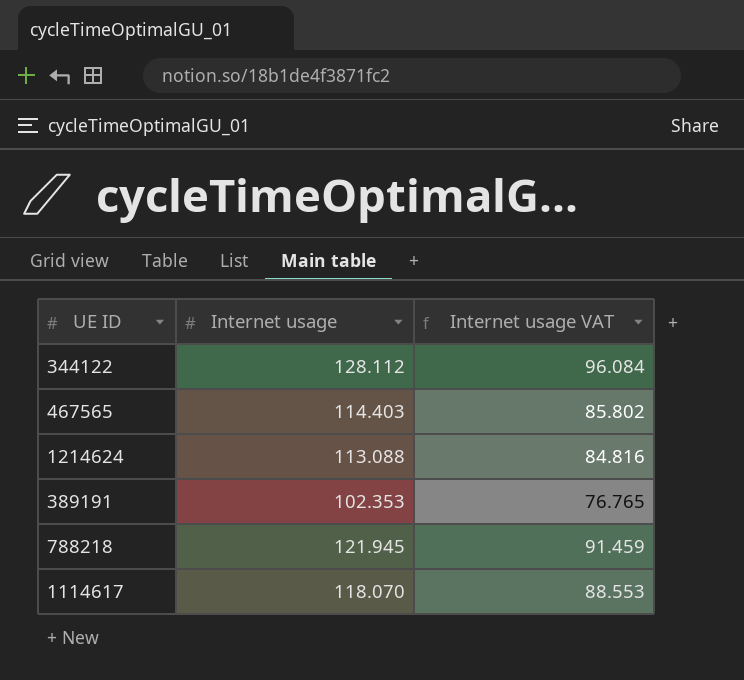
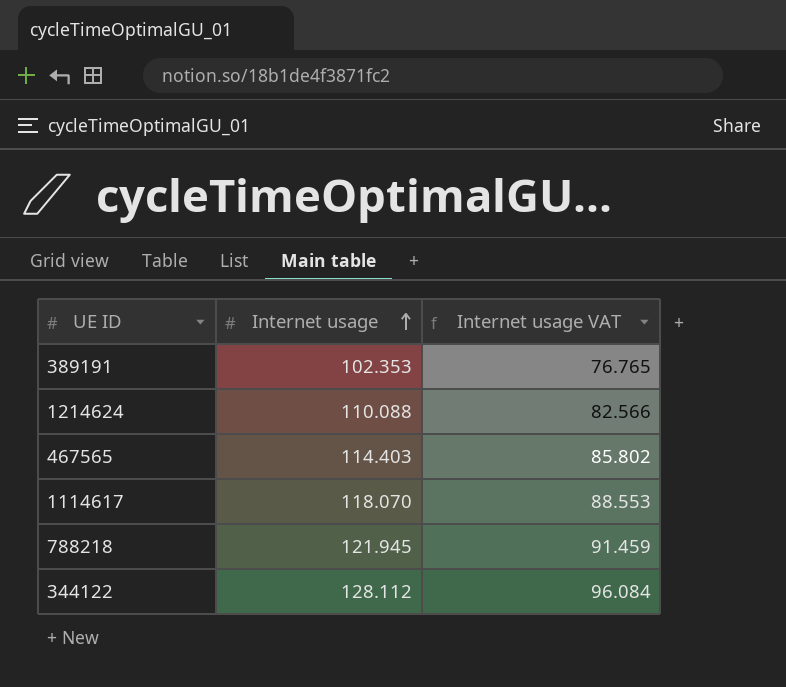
row order: none -> Internet usage ascending
1214624 | Internet usage: 113.088 -> 110.088
1214624 | Internet usage VAT: 84.816 -> 82.566

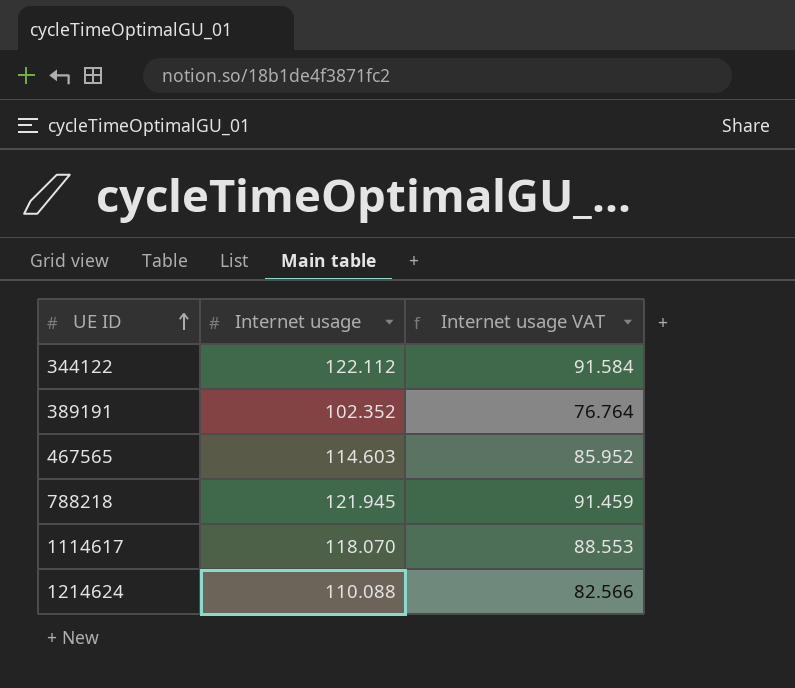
row order: Internet usage ascending -> UE ID ascending
344122 | Internet usage: 128.112 -> 122.112
344122 | Internet usage VAT: 96.084 -> 91.584
389191 | Internet usage: 102.353 -> 102.352
389191 | Internet usage VAT: 76.765 -> 76.764
467565 | Internet usage: 114.403 -> 114.603
467565 | Internet usage VAT: 85.802 -> 85.952

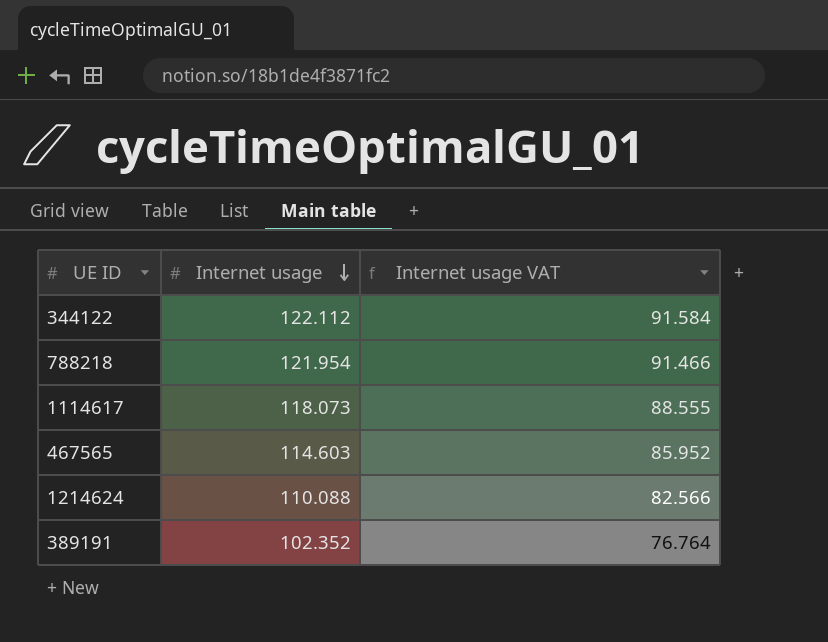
row order: UE ID ascending -> Internet usage descending
788218 | Internet usage: 121.945 -> 121.954
788218 | Internet usage VAT: 91.459 -> 91.466
1114617 | Internet usage: 118.070 -> 118.073
1114617 | Internet usage VAT: 88.553 -> 88.555

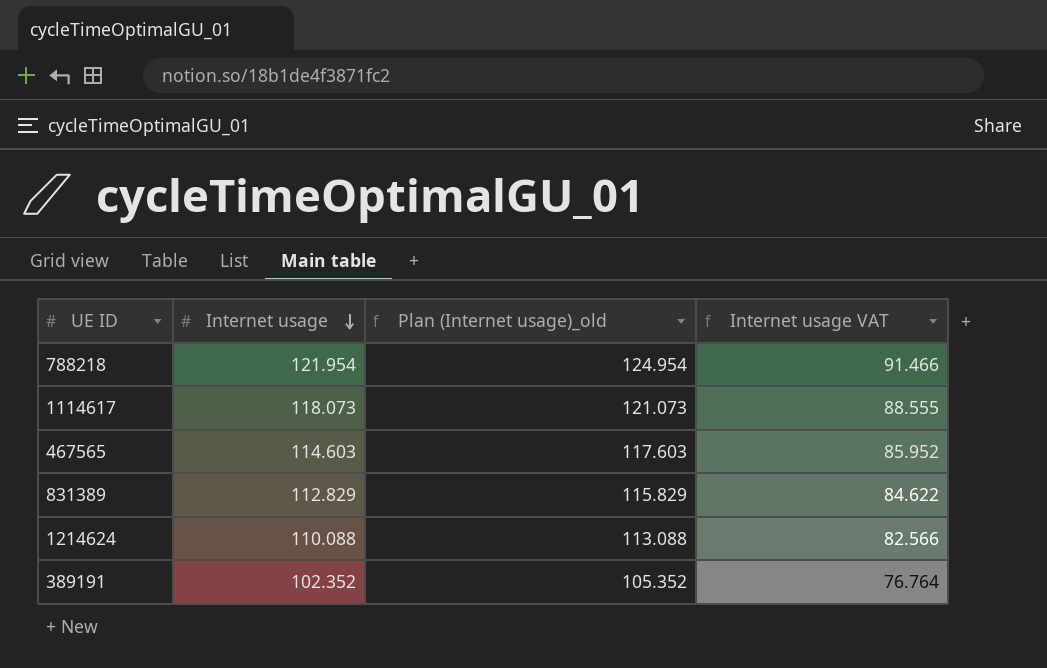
column Plan (Internet usage)_old | formula: none -> [Internet usage] + 3
row 344122: 122.112 | 91.584 -> none
row 831389: none -> 112.829 | 115.829 | 84.622

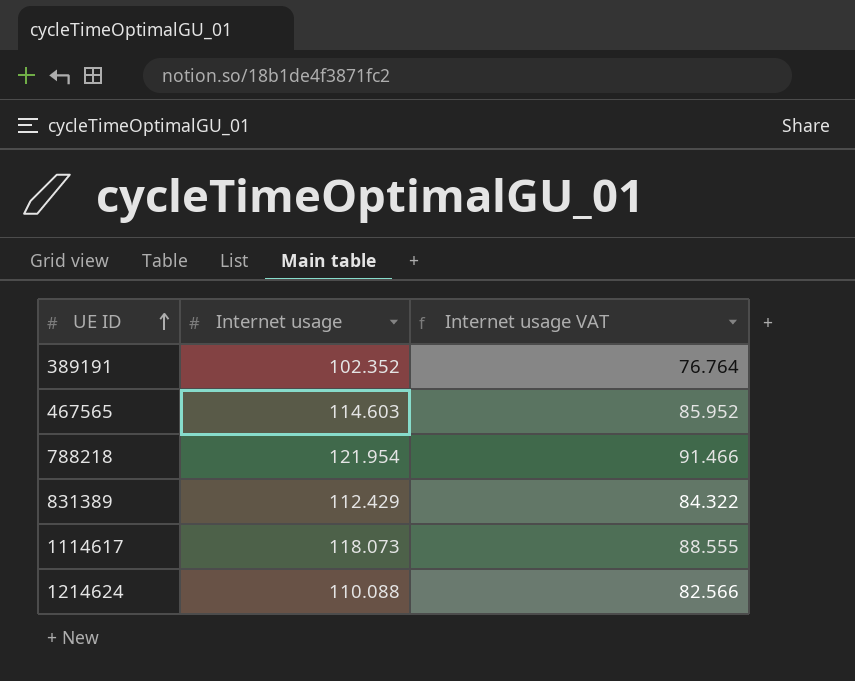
row order: Internet usage descending -> UE ID ascending
column Plan (Internet usage)_old | formula: [Internet usage] + 3 -> none
831389 | Internet usage: 112.829 -> 112.429
831389 | Internet usage VAT: 84.622 -> 84.322

